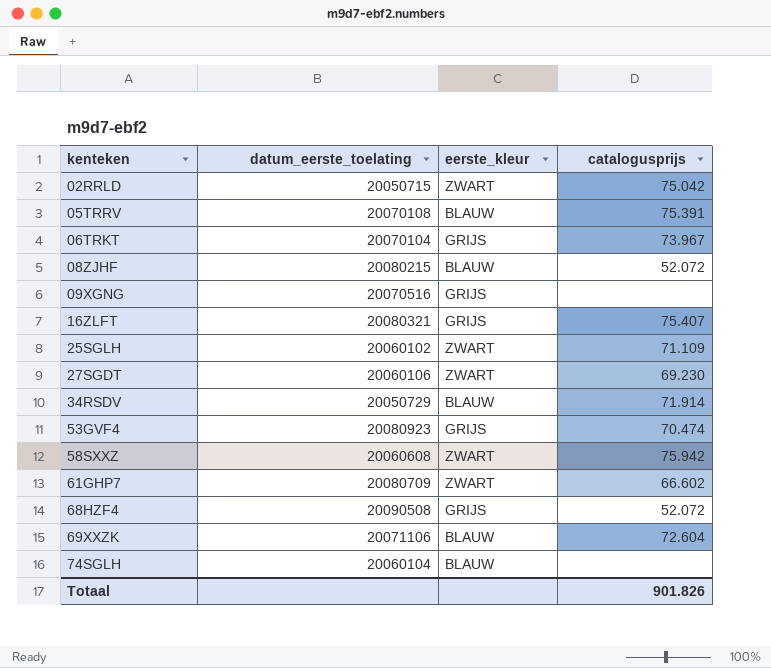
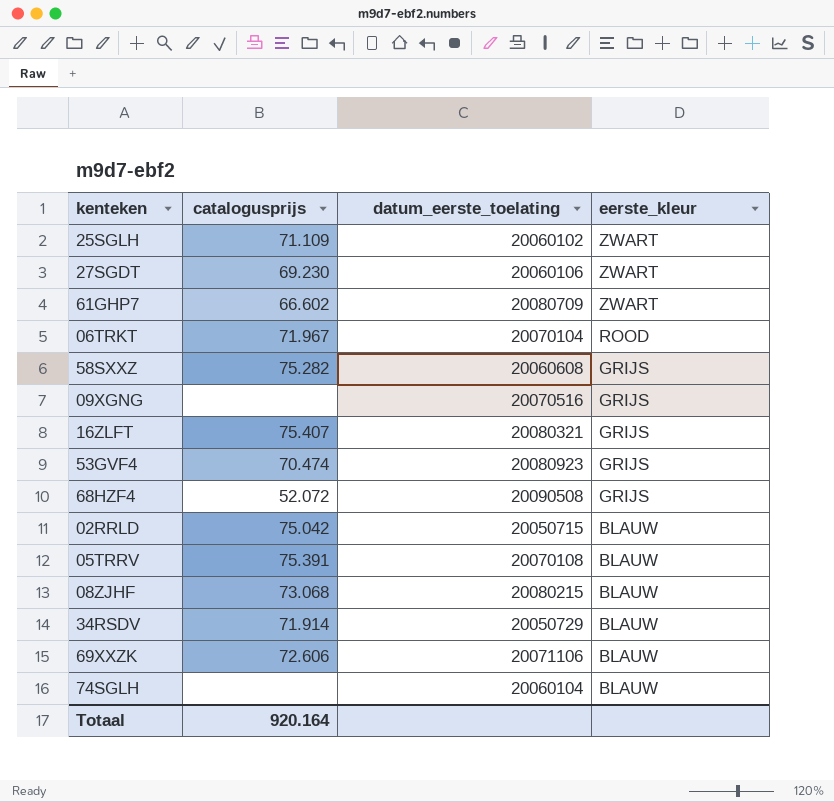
row order: kenteken ascending -> eerste_kleur descending
column catalogusprijs | position: 4 -> 2
06TRKT | catalogusprijs: 73.967 -> 71.967
06TRKT | eerste_kleur: GRIJS -> ROOD
58SXXZ | catalogusprijs: 75.942 -> 75.282
58SXXZ | eerste_kleur: ZWART -> GRIJS
02RRLD | eerste_kleur: ZWART -> BLAUW
08ZJHF | catalogusprijs: 52.072 -> 73.068
69XXZK | catalogusprijs: 72.604 -> 72.606
Totaal | catalogusprijs: 901.826 -> 920.164

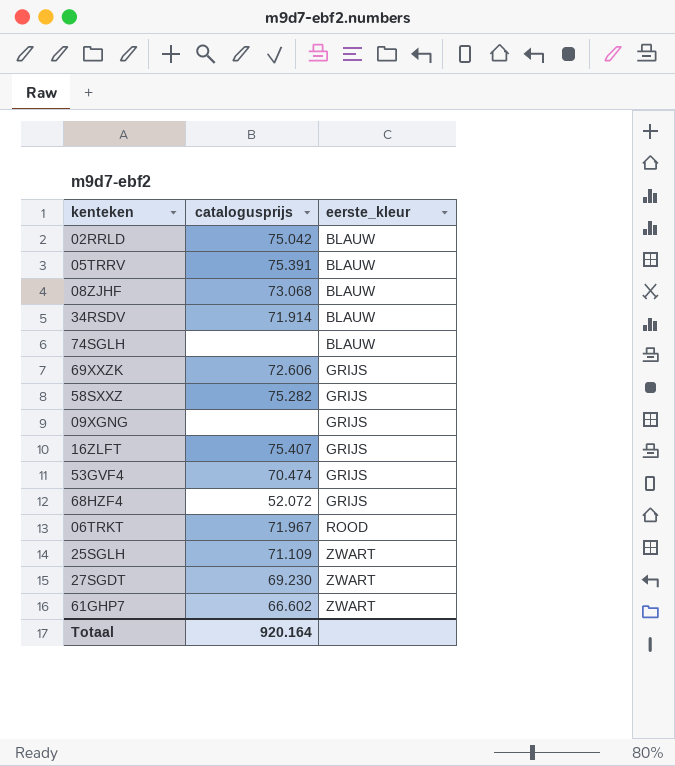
row order: eerste_kleur descending -> eerste_kleur ascending
column datum_eerste_toelating | position: 3 -> none
69XXZK | eerste_kleur: BLAUW -> GRIJS

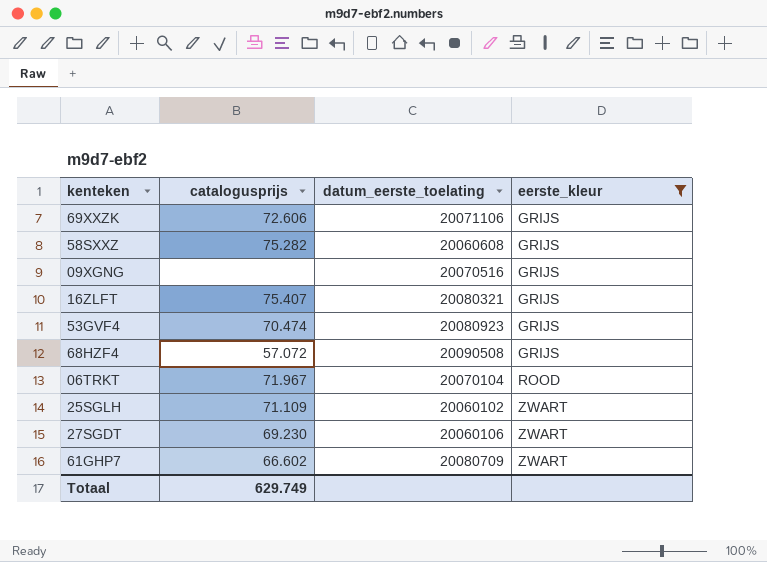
filter: none -> eerste_kleur != BLAUW
column datum_eerste_toelating | position: none -> 3
68HZF4 | catalogusprijs: 52.072 -> 57.072
Totaal | catalogusprijs: 920.164 -> 629.749

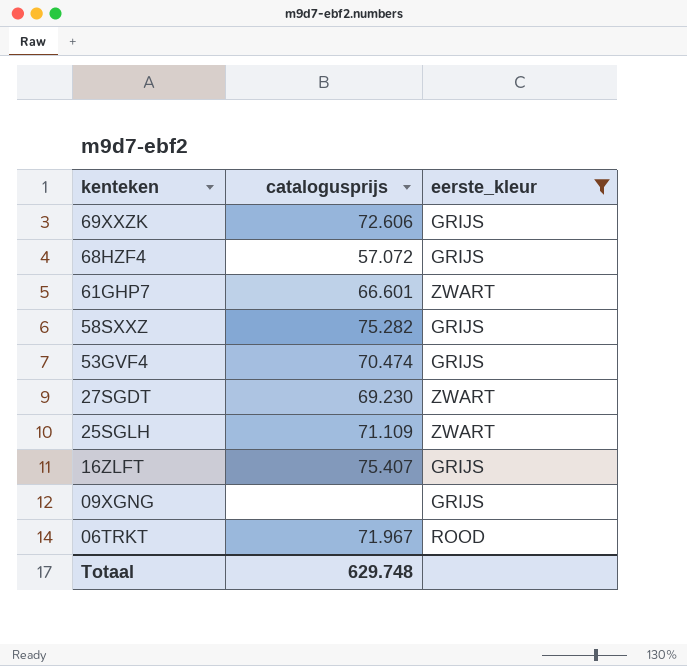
row order: eerste_kleur ascending -> kenteken descending
column datum_eerste_toelating | position: 3 -> none
61GHP7 | catalogusprijs: 66.602 -> 66.601
Totaal | catalogusprijs: 629.749 -> 629.748

